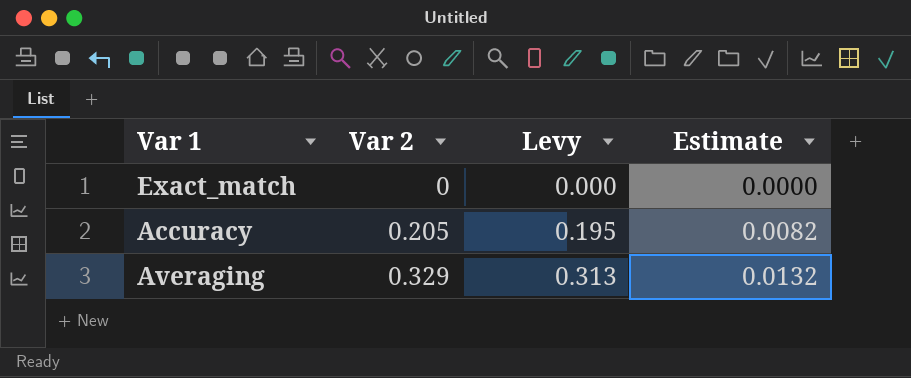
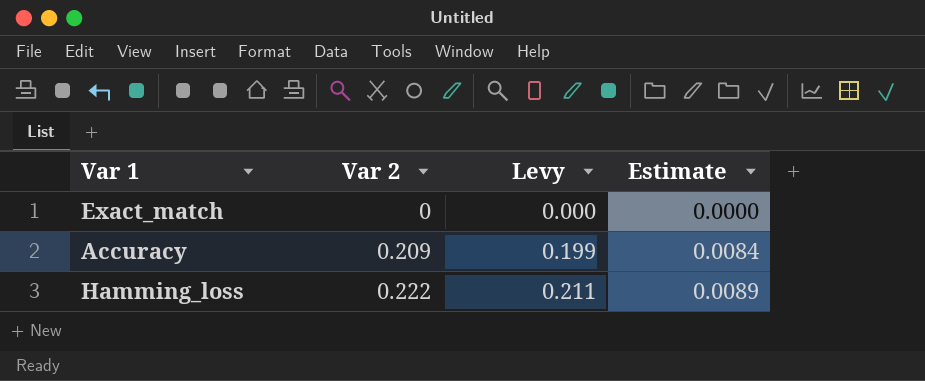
row Averaging: 0.329 | 0.313 | 0.0132 -> none
Accuracy | Var 2: 0.205 -> 0.209
Accuracy | Levy: 0.195 -> 0.199
Accuracy | Estimate: 0.0082 -> 0.0084
row Hamming_loss: none -> 0.222 | 0.211 | 0.0089

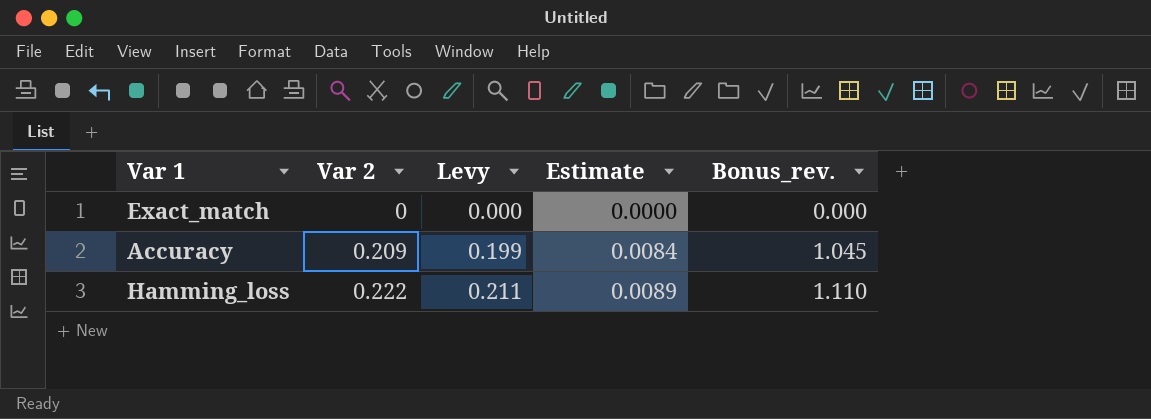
column Bonus_rev. | formula: none -> [Var 2] * 5

